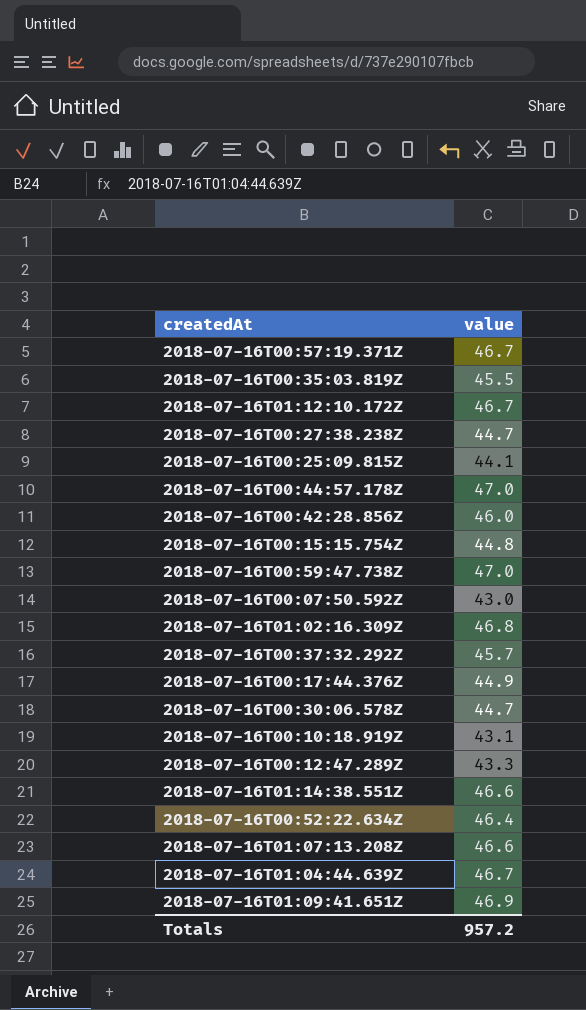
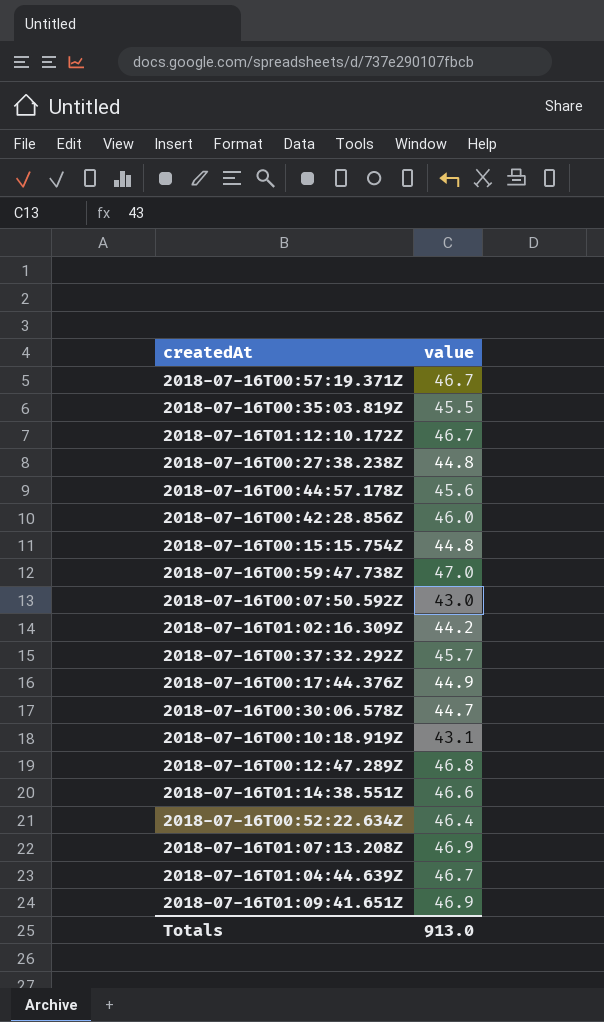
row 2018-07-16T00:25:09.815Z: 44.1 -> none
2018-07-16T00:27:38.238Z | value: 44.7 -> 44.8
2018-07-16T00:44:57.178Z | value: 47.0 -> 45.6
2018-07-16T01:02:16.309Z | value: 46.8 -> 44.2
2018-07-16T00:12:47.289Z | value: 43.3 -> 46.8
2018-07-16T01:07:13.208Z | value: 46.6 -> 46.9
Totals | value: 957.2 -> 913.0

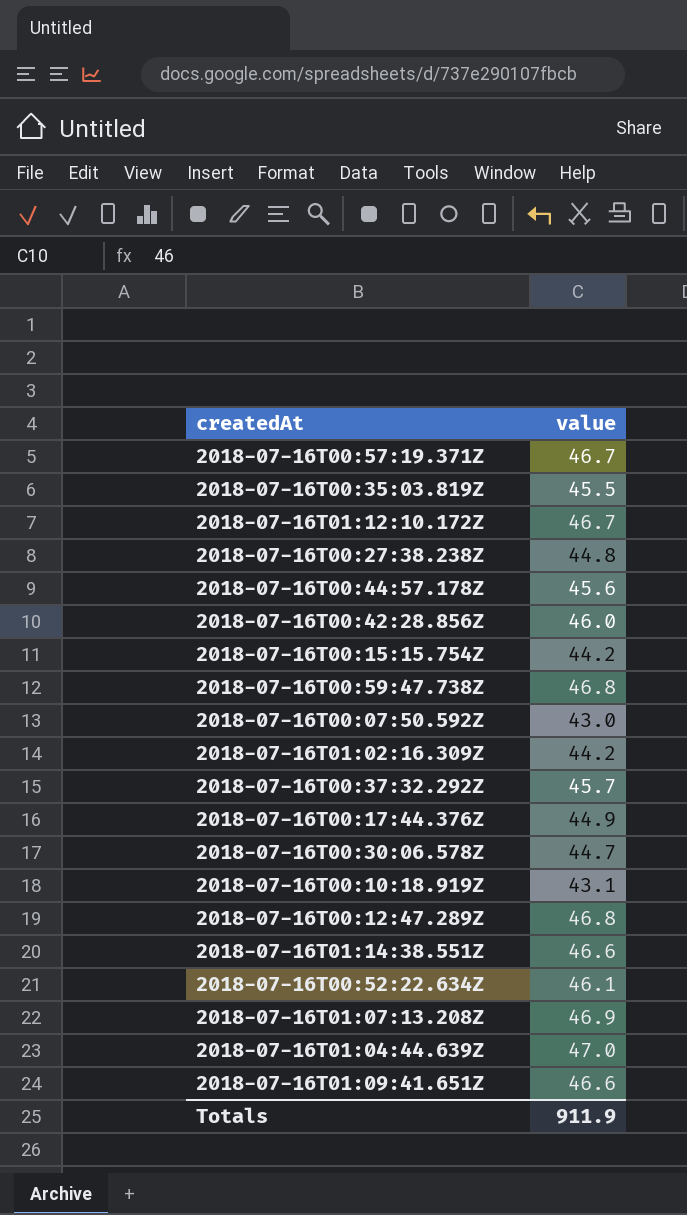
2018-07-16T00:15:15.754Z | value: 44.8 -> 44.2
2018-07-16T00:59:47.738Z | value: 47.0 -> 46.8
2018-07-16T00:52:22.634Z | value: 46.4 -> 46.1
2018-07-16T01:04:44.639Z | value: 46.7 -> 47.0
2018-07-16T01:09:41.651Z | value: 46.9 -> 46.6
Totals | value: 913.0 -> 911.9

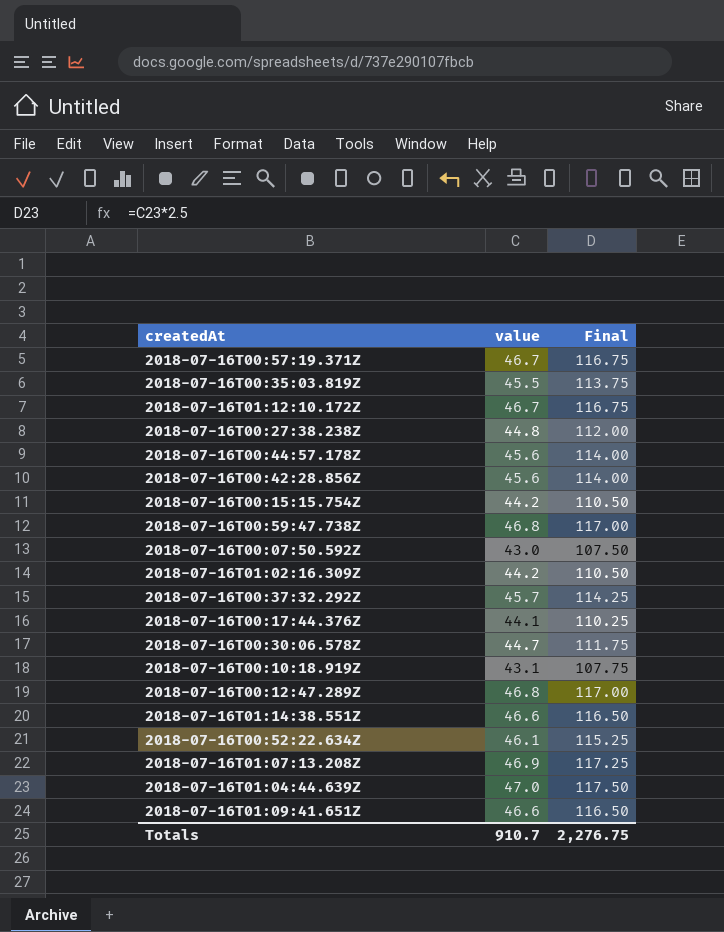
column Final | formula: none -> [value] * 2.5
2018-07-16T00:42:28.856Z | value: 46.0 -> 45.6
2018-07-16T00:17:44.376Z | value: 44.9 -> 44.1
Totals | value: 911.9 -> 910.7

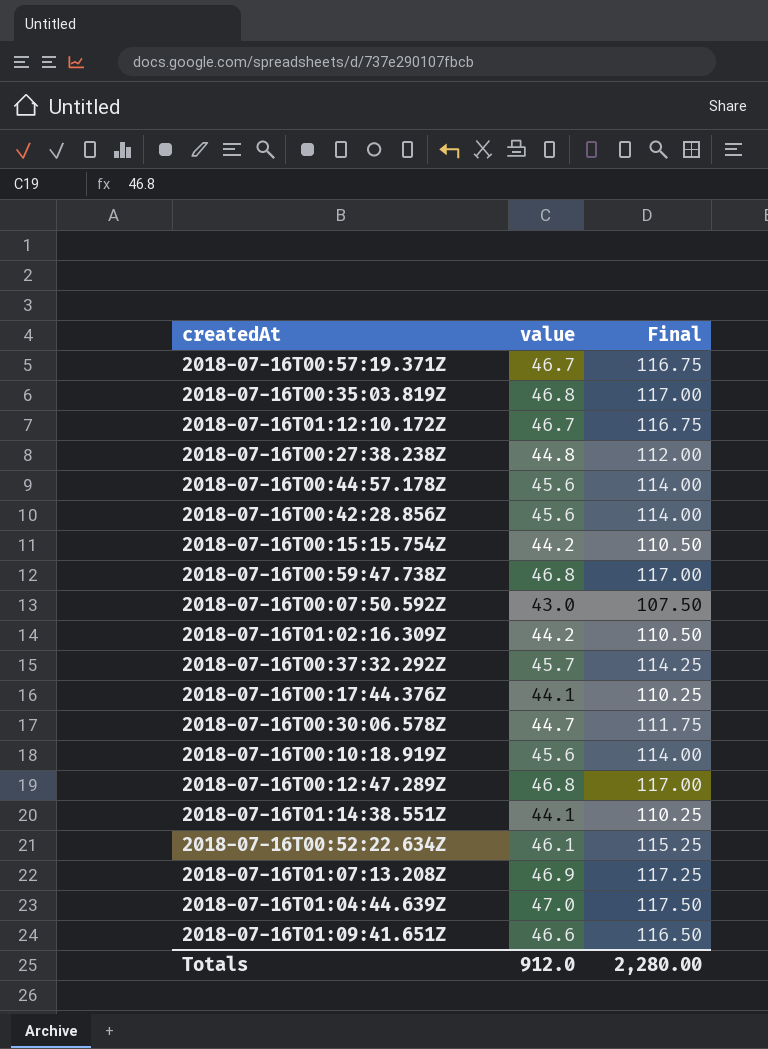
2018-07-16T00:35:03.819Z | value: 45.5 -> 46.8
2018-07-16T00:35:03.819Z | Final: 113.75 -> 117.00
2018-07-16T00:10:18.919Z | value: 43.1 -> 45.6
2018-07-16T00:10:18.919Z | Final: 107.75 -> 114.00
2018-07-16T01:14:38.551Z | value: 46.6 -> 44.1
2018-07-16T01:14:38.551Z | Final: 116.50 -> 110.25
Totals | value: 910.7 -> 912.0
Totals | Final: 2,276.75 -> 2,280.00

